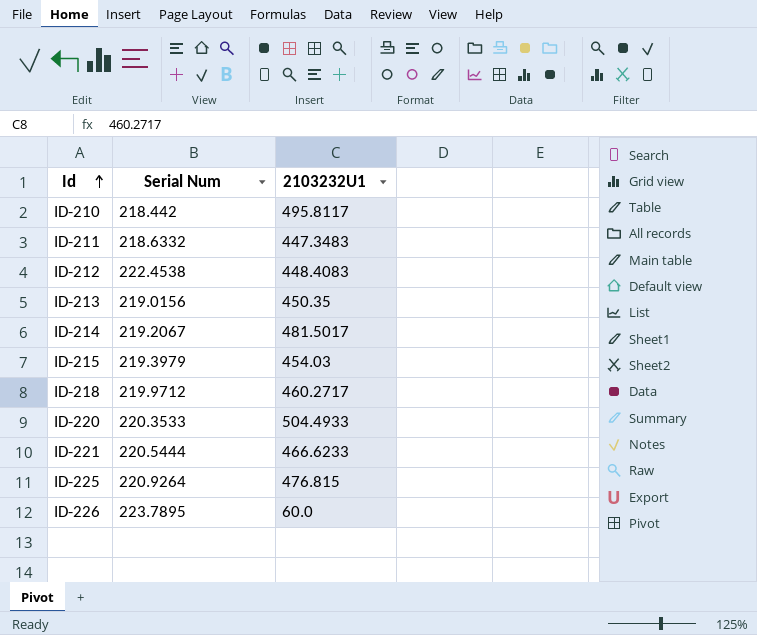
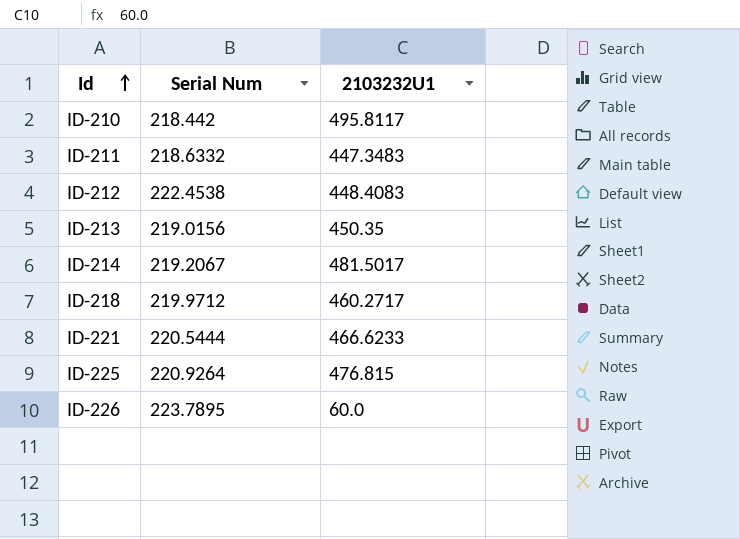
row ID-215: 219.3979 | 454.03 -> none
row ID-220: 220.3533 | 504.4933 -> none

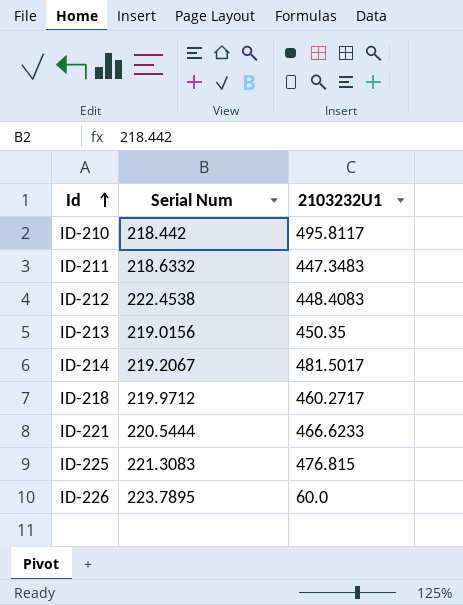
ID-225 | Serial Num: 220.9264 -> 221.3083

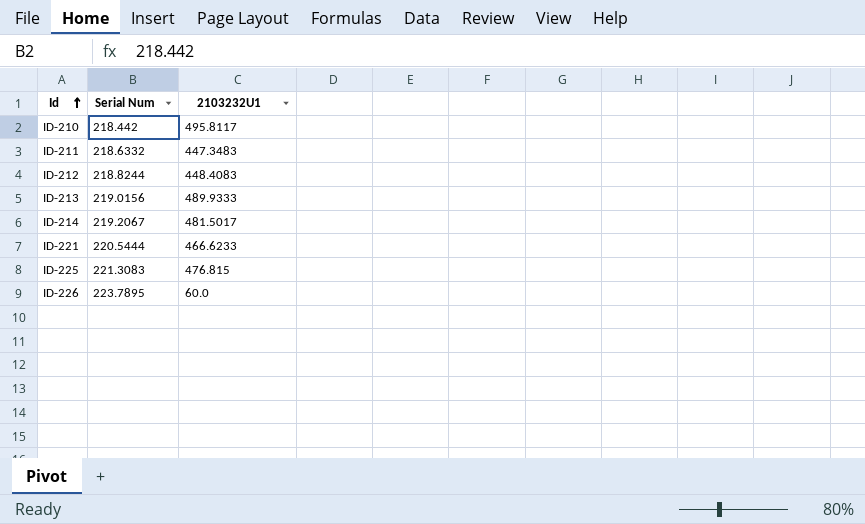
row ID-218: 219.9712 | 460.2717 -> none
ID-212 | Serial Num: 222.4538 -> 218.8244
ID-213 | 2103232U1: 450.35 -> 489.9333

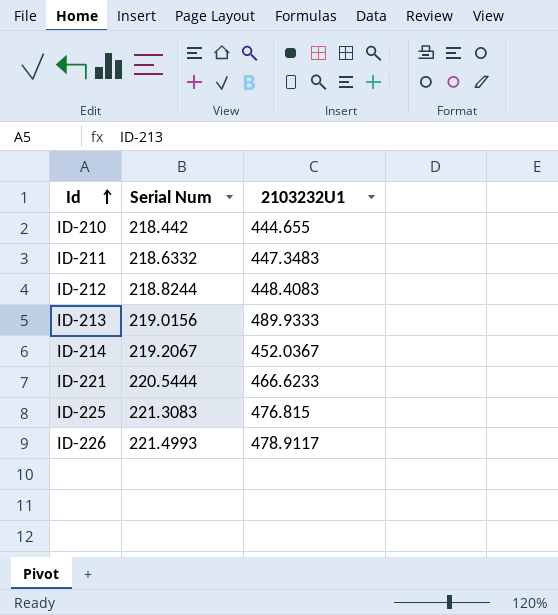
ID-210 | 2103232U1: 495.8117 -> 444.655
ID-214 | 2103232U1: 481.5017 -> 452.0367
ID-226 | Serial Num: 223.7895 -> 221.4993
ID-226 | 2103232U1: 60.0 -> 478.9117

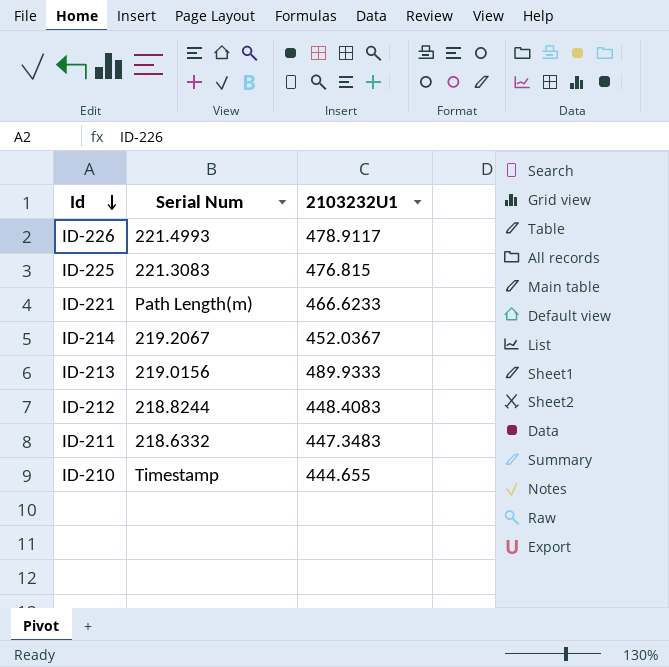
row order: Id ascending -> Id descending
ID-221 | Serial Num: 220.5444 -> Path Length(m)
ID-210 | Serial Num: 218.442 -> Timestamp

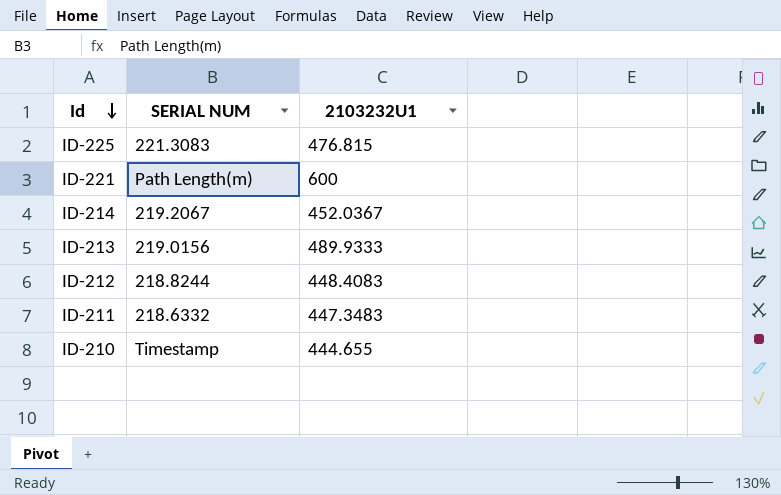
column name: Serial Num -> SERIAL NUM
row ID-226: 221.4993 | 478.9117 -> none
ID-221 | 2103232U1: 466.6233 -> 600

